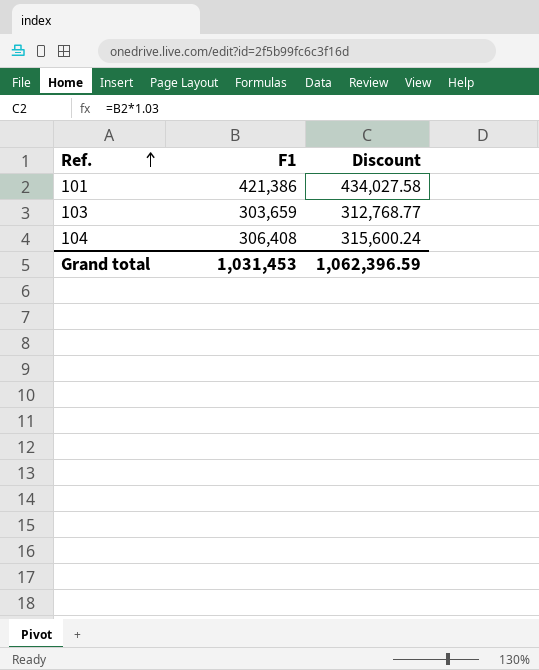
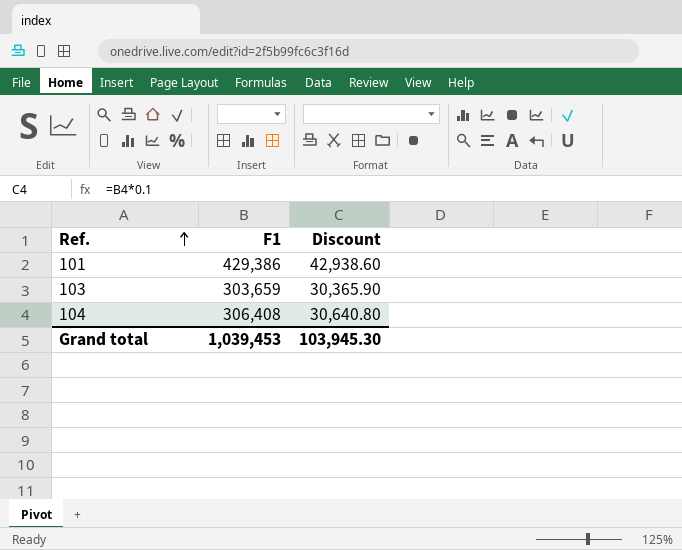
column Discount | formula: [F1] * 1.03 -> [F1] * 0.1
101 | F1: 421,386 -> 429,386
Grand total | F1: 1,031,453 -> 1,039,453
Grand total | Discount: 1,062,396.59 -> 103,945.30

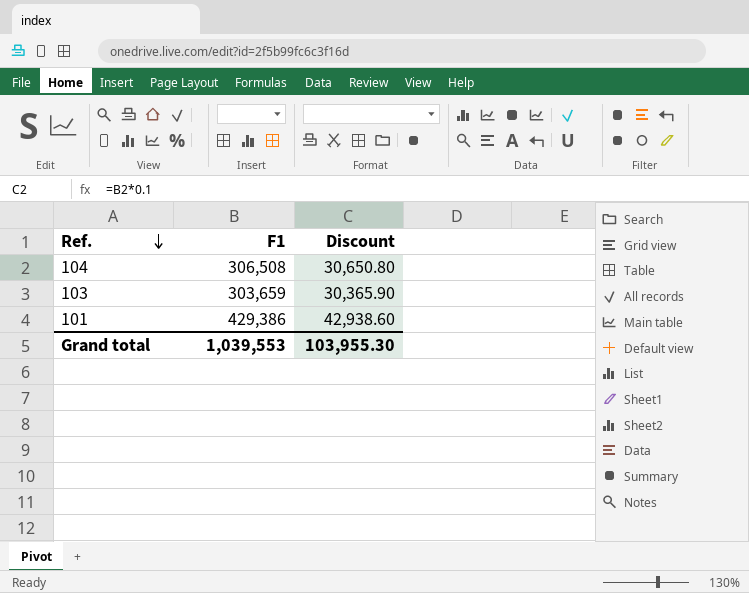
row order: Ref. ascending -> Ref. descending
104 | F1: 306,408 -> 306,508
104 | Discount: 30,640.80 -> 30,650.80
Grand total | F1: 1,039,453 -> 1,039,553
Grand total | Discount: 103,945.30 -> 103,955.30

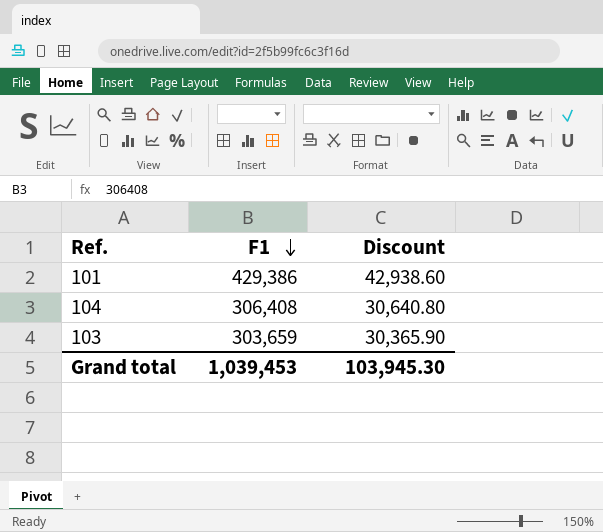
row order: Ref. descending -> F1 descending
104 | F1: 306,508 -> 306,408
104 | Discount: 30,650.80 -> 30,640.80
Grand total | F1: 1,039,553 -> 1,039,453
Grand total | Discount: 103,955.30 -> 103,945.30

